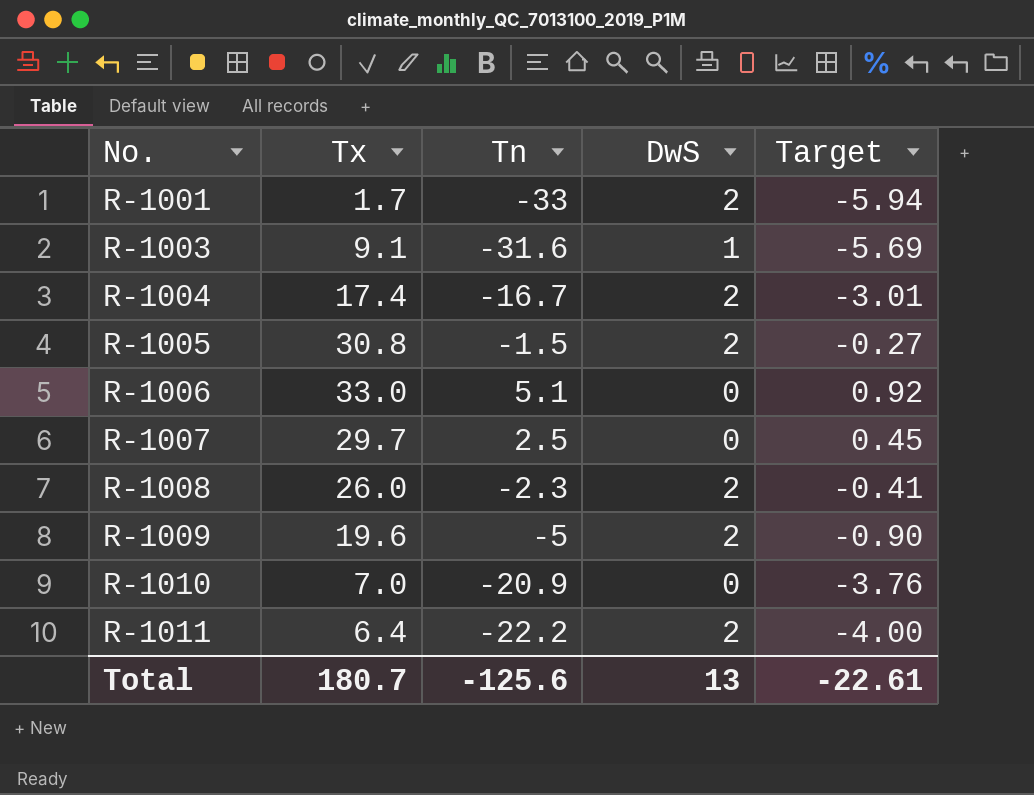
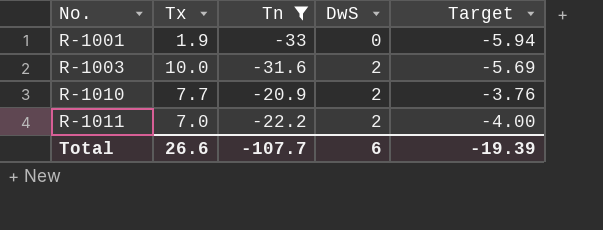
filter: none -> Tn <= -20.9
R-1001 | Tx: 1.7 -> 1.9
R-1001 | DwS: 2 -> 0
R-1003 | Tx: 9.1 -> 10.0
R-1003 | DwS: 1 -> 2
R-1010 | Tx: 7.0 -> 7.7
R-1010 | DwS: 0 -> 2
R-1011 | Tx: 6.4 -> 7.0
Total | Tx: 180.7 -> 26.6
Total | Tn: -125.6 -> -107.7
Total | DwS: 13 -> 6
Total | Target: -22.61 -> -19.39

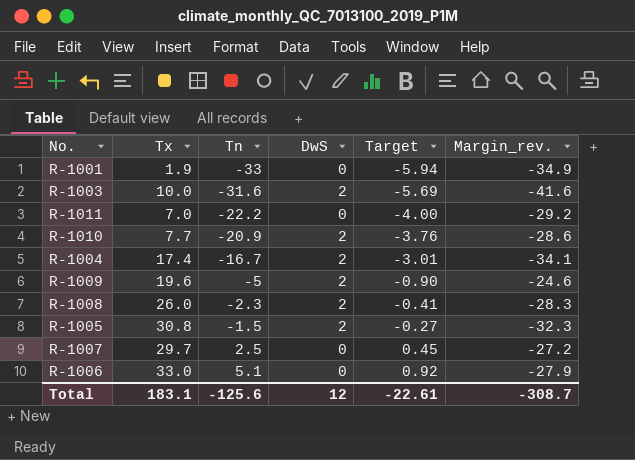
filter: Tn <= -20.9 -> none
row order: No. ascending -> Tn ascending
column Margin_rev. | formula: none -> [Tn] - [Tx]
R-1011 | DwS: 2 -> 0
Total | Tx: 26.6 -> 183.1
Total | Tn: -107.7 -> -125.6
Total | DwS: 6 -> 12
Total | Target: -19.39 -> -22.61

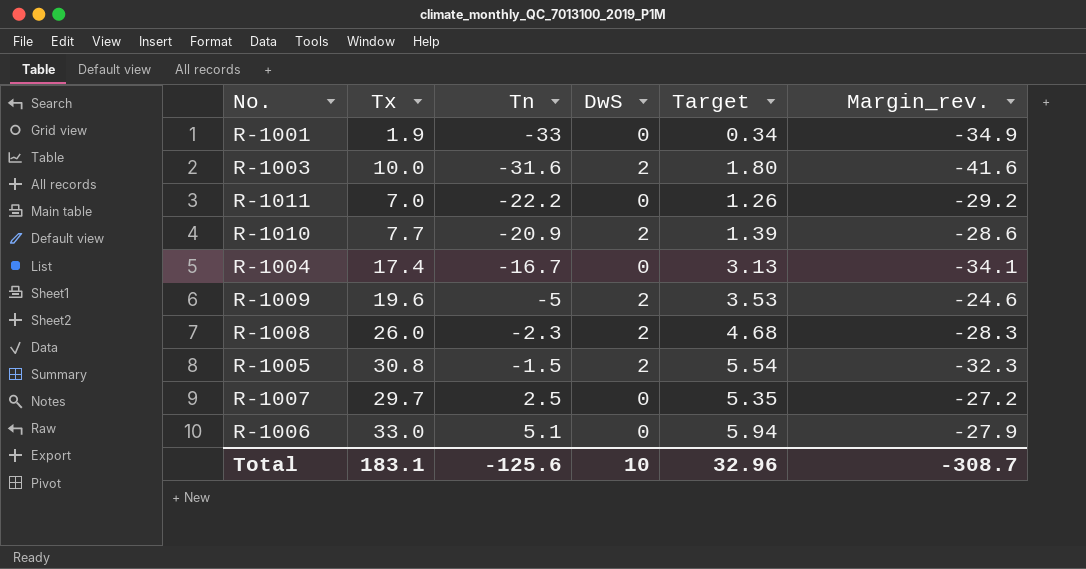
column Target | formula: [Tn] * 0.18 -> [Tx] * 0.18
R-1004 | DwS: 2 -> 0
Total | DwS: 12 -> 10
Total | Target: -22.61 -> 32.96

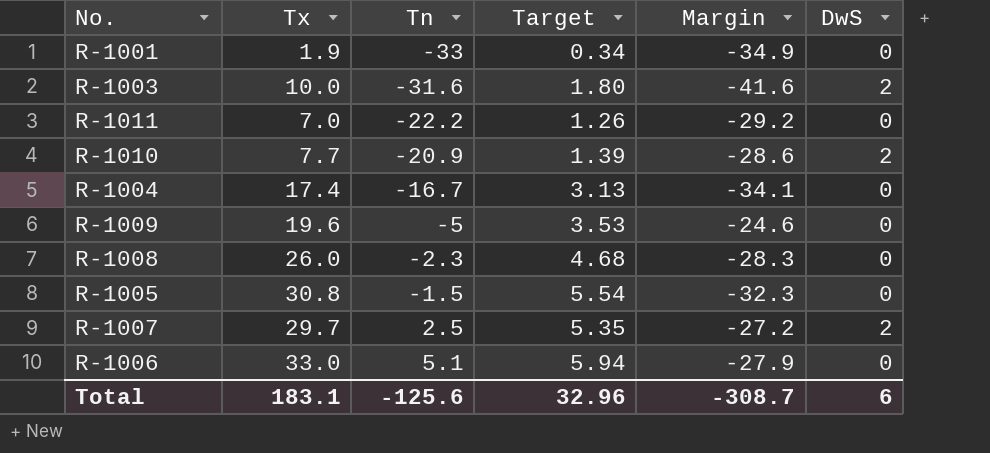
column name: Margin_rev. -> Margin
column DwS | position: 4 -> 6
R-1009 | DwS: 2 -> 0
R-1008 | DwS: 2 -> 0
R-1005 | DwS: 2 -> 0
R-1007 | DwS: 0 -> 2
Total | DwS: 10 -> 6

